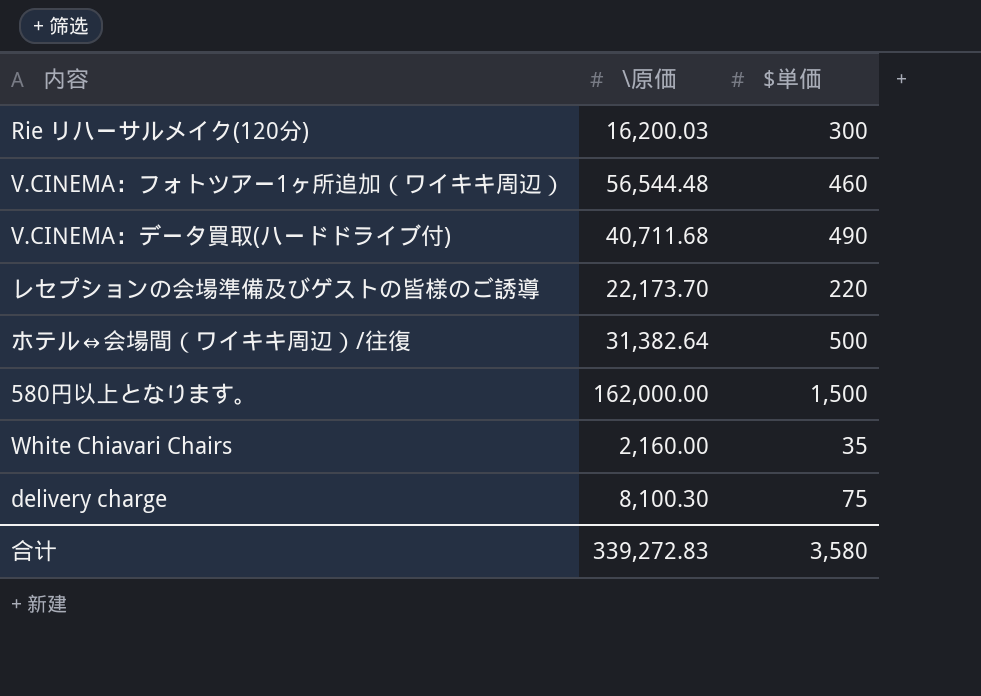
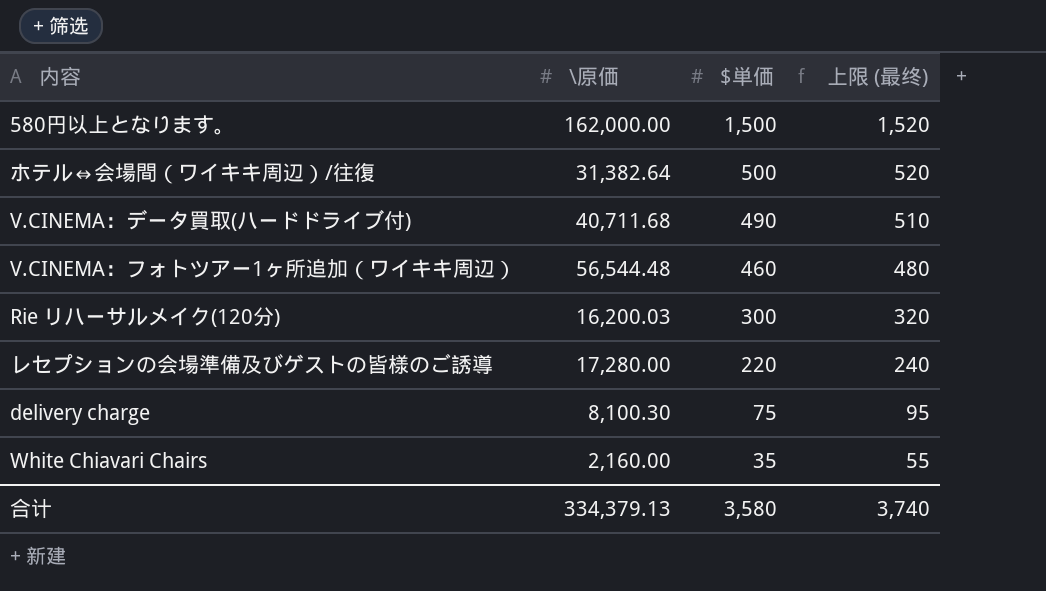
row order: none -> $単価 descending
column 上限 (最终) | formula: none -> [$単価] + 20
レセプションの会場準備及びゲストの皆様のご誘導 | \原価: 22,173.70 -> 17,280.00
合计 | \原価: 339,272.83 -> 334,379.13

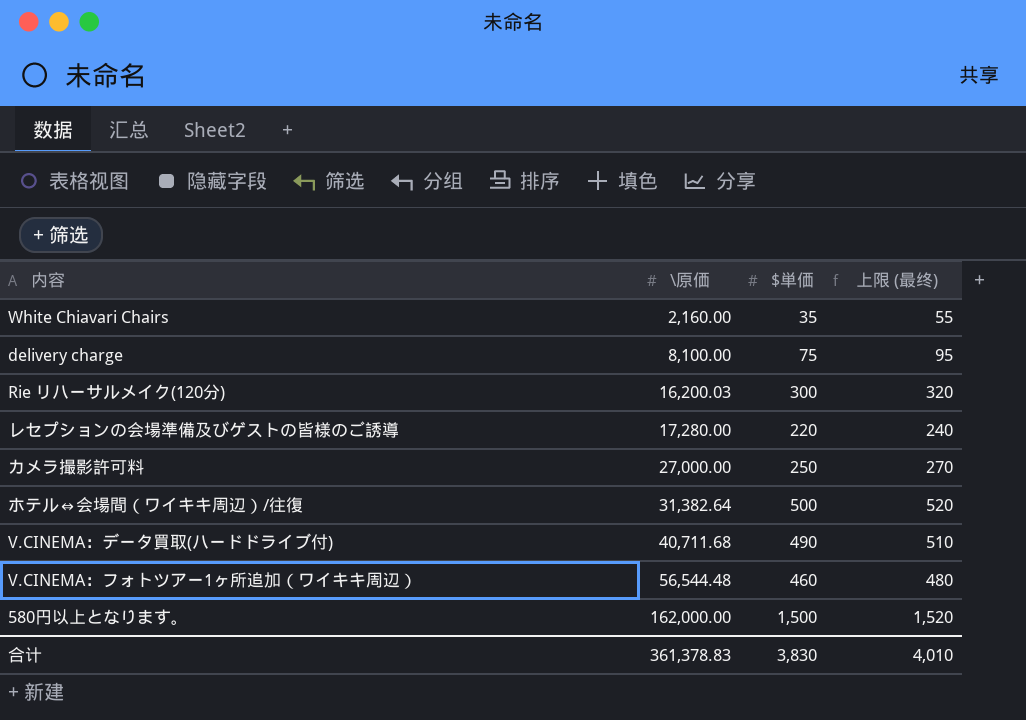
row order: $単価 descending -> \原価 ascending
delivery charge | \原価: 8,100.30 -> 8,100.00
row カメラ撮影許可料: none -> 27,000.00 | 250 | 270
合计 | \原価: 334,379.13 -> 361,378.83
合计 | $単価: 3,580 -> 3,830
合计 | 上限 (最终): 3,740 -> 4,010

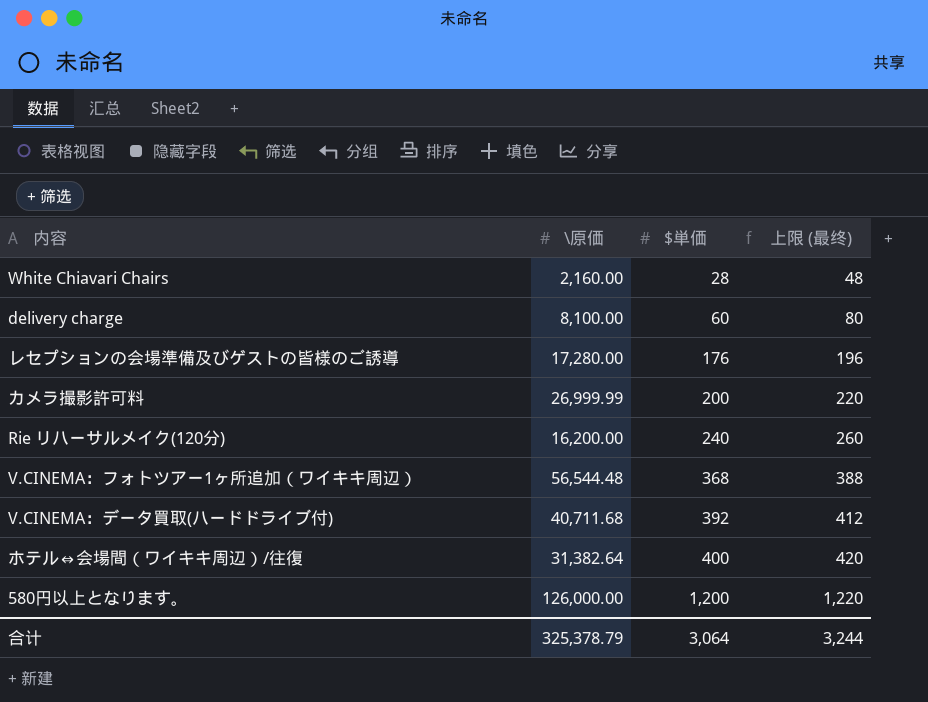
row order: \原価 ascending -> $単価 ascending
White Chiavari Chairs | $単価: 35 -> 28
White Chiavari Chairs | 上限 (最终): 55 -> 48
delivery charge | $単価: 75 -> 60
delivery charge | 上限 (最终): 95 -> 80
レセプションの会場準備及びゲストの皆様のご誘導 | $単価: 220 -> 176
レセプションの会場準備及びゲストの皆様のご誘導 | 上限 (最终): 240 -> 196
カメラ撮影許可料 | \原価: 27,000.00 -> 26,999.99
カメラ撮影許可料 | $単価: 250 -> 200
カメラ撮影許可料 | 上限 (最终): 270 -> 220
Rie リハーサルメイク(120分) | \原価: 16,200.03 -> 16,200.00
Rie リハーサルメイク(120分) | $単価: 300 -> 240
Rie リハーサルメイク(120分) | 上限 (最终): 320 -> 260
V.CINEMA：フォトツアー1ヶ所追加（ワイキキ周辺） | $単価: 460 -> 368
V.CINEMA：フォトツアー1ヶ所追加（ワイキキ周辺） | 上限 (最终): 480 -> 388
V.CINEMA：データ買取(ハードドライブ付) | $単価: 490 -> 392
V.CINEMA：データ買取(ハードドライブ付) | 上限 (最终): 510 -> 412
ホテル⇔会場間（ワイキキ周辺）/往復 | $単価: 500 -> 400
ホテル⇔会場間（ワイキキ周辺）/往復 | 上限 (最终): 520 -> 420
580円以上となります。 | \原価: 162,000.00 -> 126,000.00
580円以上となります。 | $単価: 1,500 -> 1,200
580円以上となります。 | 上限 (最终): 1,520 -> 1,220
合计 | \原価: 361,378.83 -> 325,378.79
合计 | $単価: 3,830 -> 3,064
合计 | 上限 (最终): 4,010 -> 3,244

